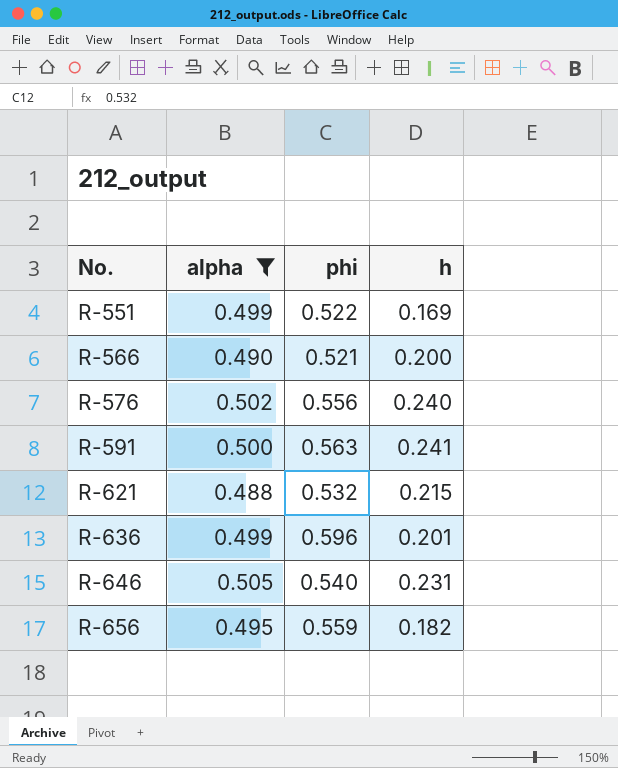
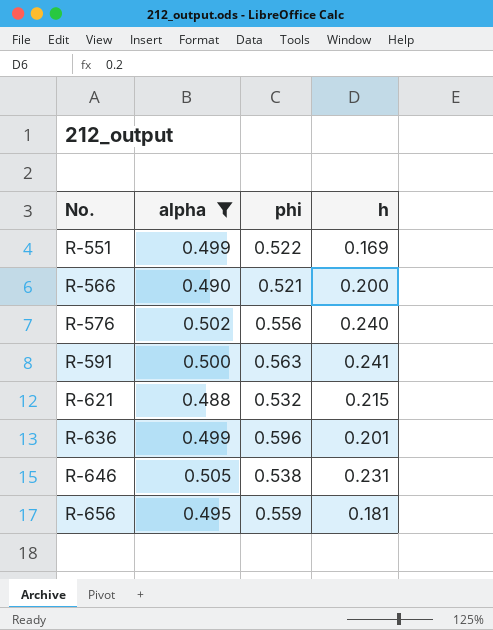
R-646 | phi: 0.540 -> 0.538
R-656 | h: 0.182 -> 0.181

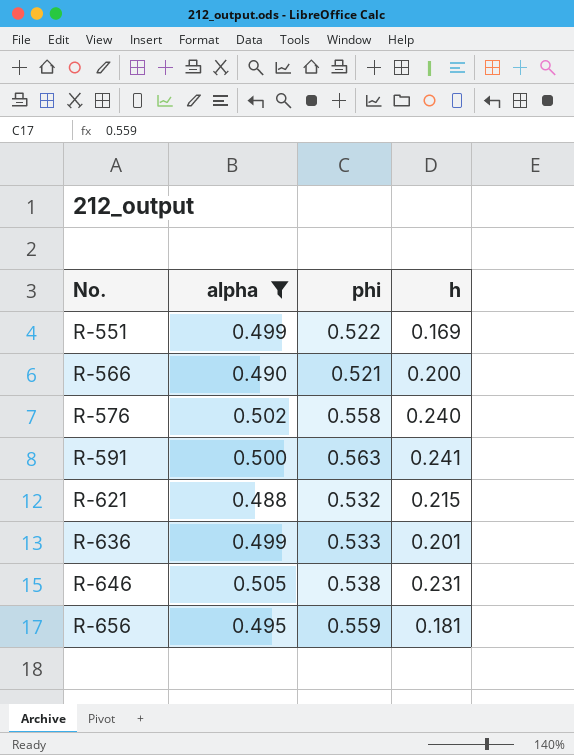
R-576 | phi: 0.556 -> 0.558
R-636 | phi: 0.596 -> 0.533

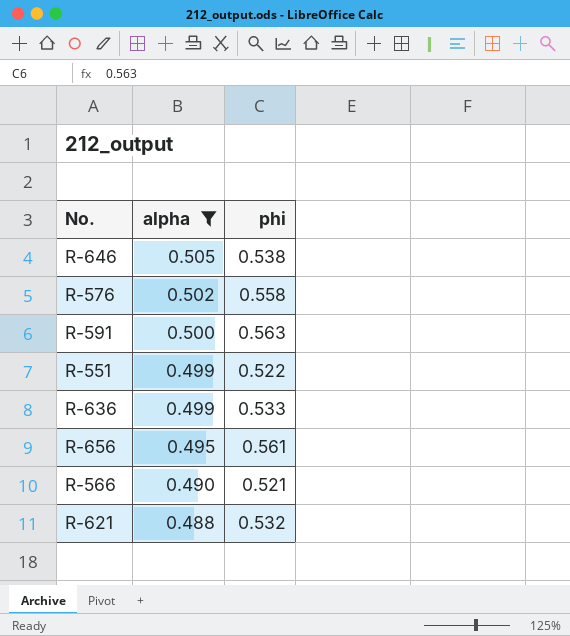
row order: No. ascending -> alpha descending
column h | position: 4 -> none
R-656 | phi: 0.559 -> 0.561

